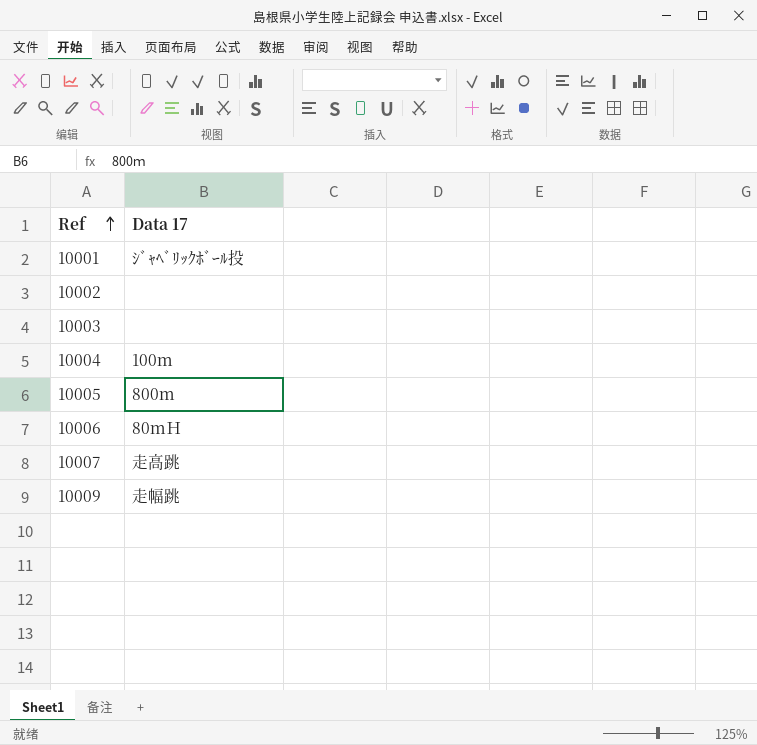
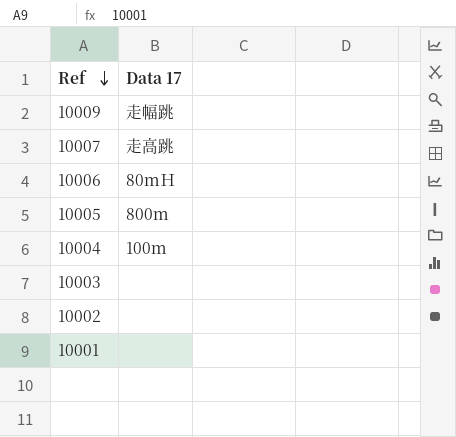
row order: Ref ascending -> Ref descending
10001 | Data 17: ｼﾞｬﾍﾞﾘｯｸﾎﾞｰﾙ投 -> none

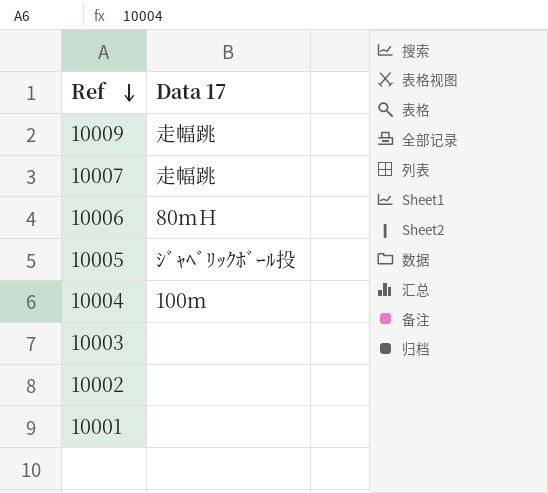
10007 | Data 17: 走高跳 -> 走幅跳
10005 | Data 17: 800ｍ -> ｼﾞｬﾍﾞﾘｯｸﾎﾞｰﾙ投

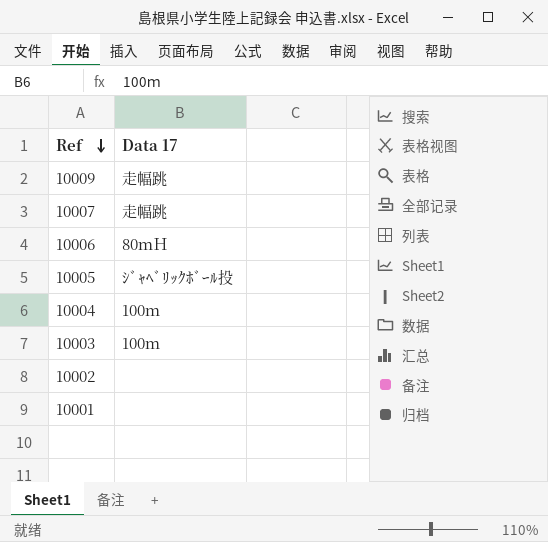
10003 | Data 17: none -> 100ｍ

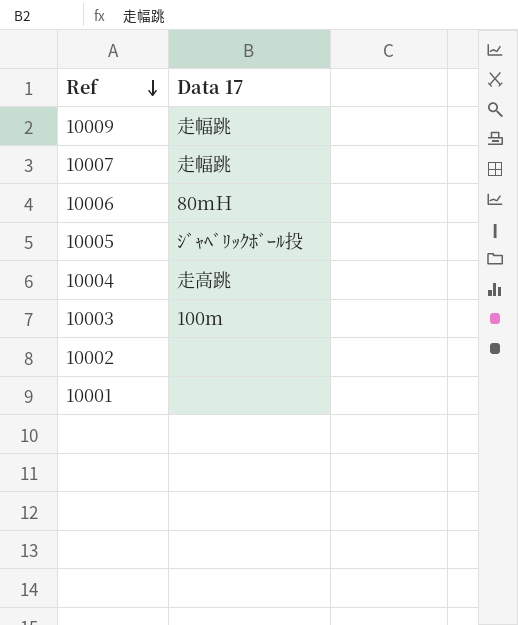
10004 | Data 17: 100ｍ -> 走高跳

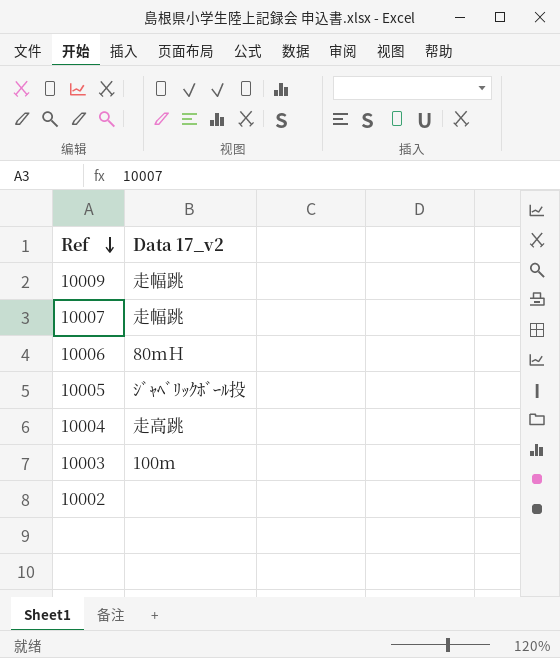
column name: Data 17 -> Data 17_v2
row 10001: none -> none

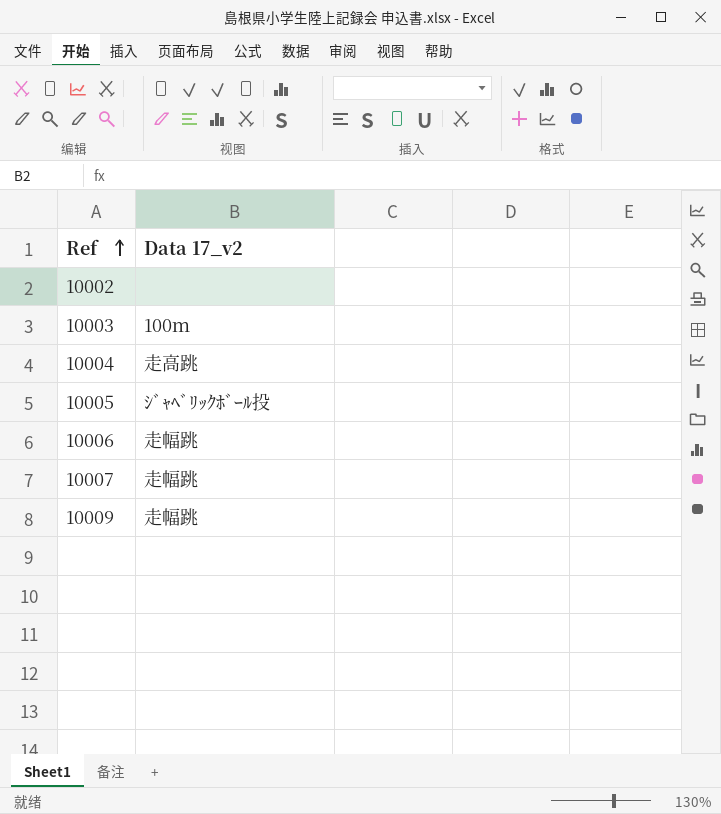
row order: Ref descending -> Ref ascending
10006 | Data 17_v2: 80ｍＨ -> 走幅跳

